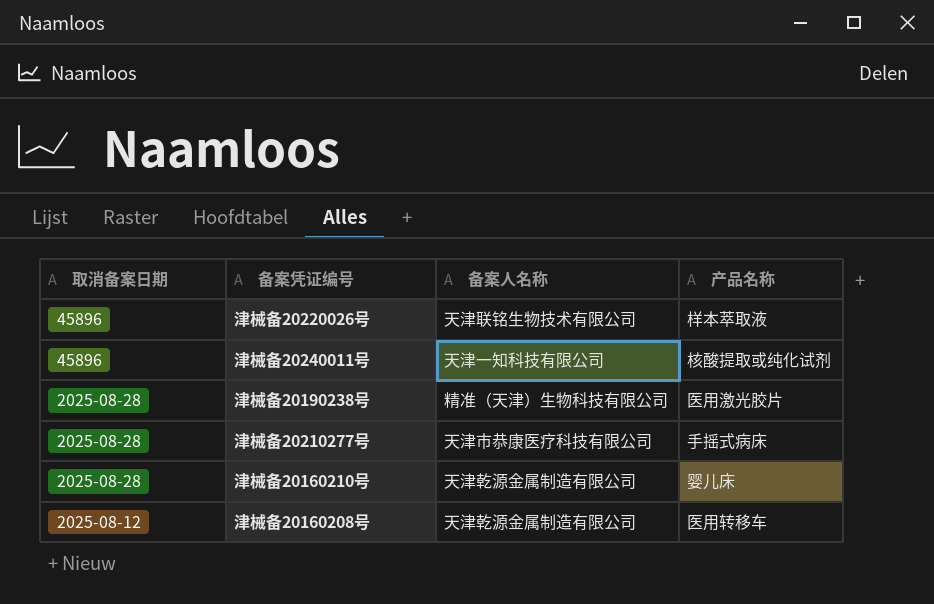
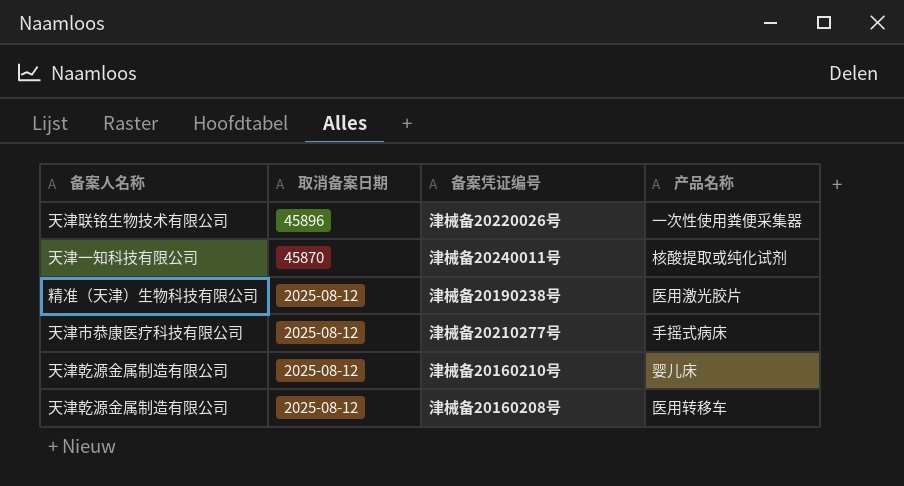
column 备案人名称 | position: 3 -> 1
津械备20220026号 | 产品名称: 样本萃取液 -> 一次性使用粪便采集器
津械备20240011号 | 取消备案日期: 45896 -> 45870
津械备20190238号 | 取消备案日期: 2025-08-28 -> 2025-08-12
津械备20210277号 | 取消备案日期: 2025-08-28 -> 2025-08-12
津械备20160210号 | 取消备案日期: 2025-08-28 -> 2025-08-12

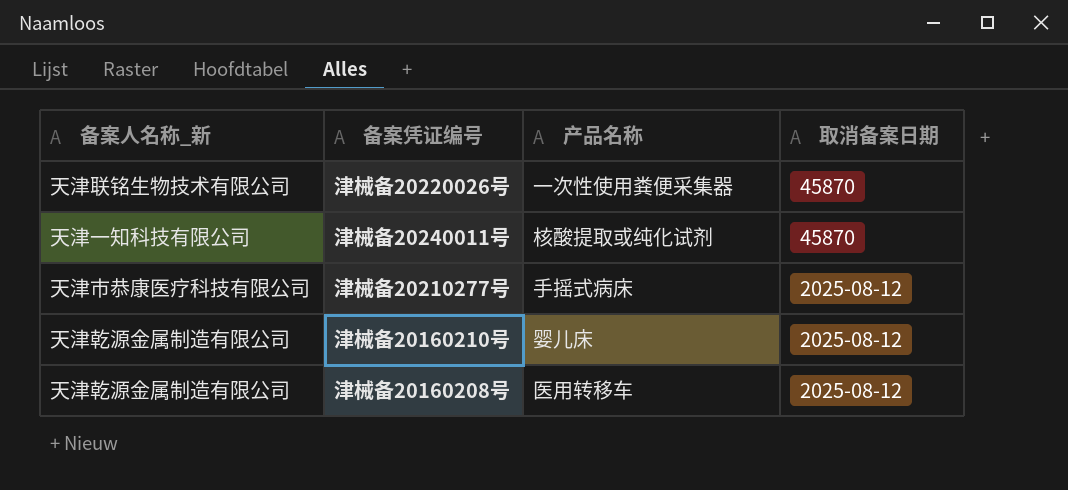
column name: 备案人名称 -> 备案人名称_新
column 取消备案日期 | position: 2 -> 4
row 津械备20190238号: 精准（天津）生物科技有限公司 | 2025-08-12 | 医用激光胶片 -> none
津械备20220026号 | 取消备案日期: 45896 -> 45870

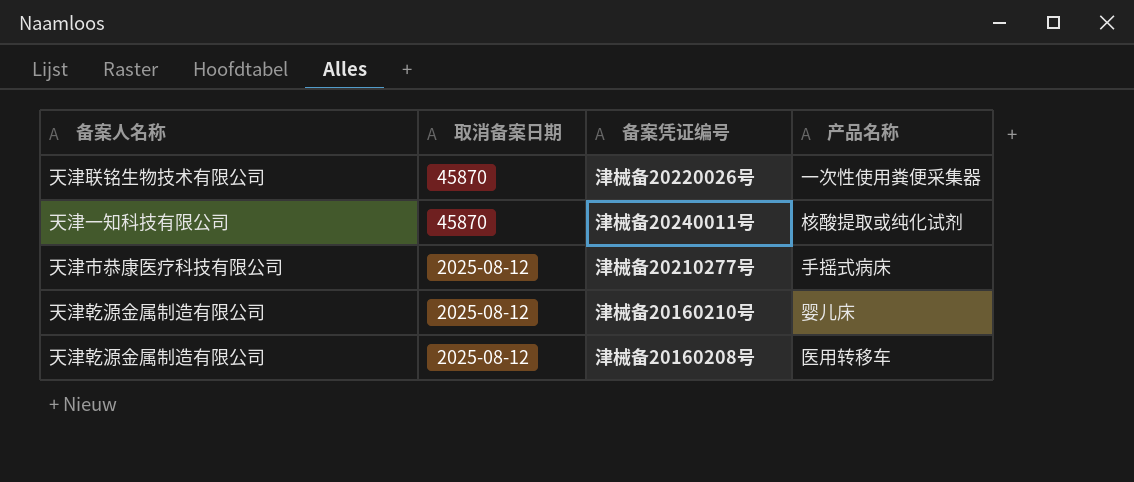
column name: 备案人名称_新 -> 备案人名称
column 取消备案日期 | position: 4 -> 2

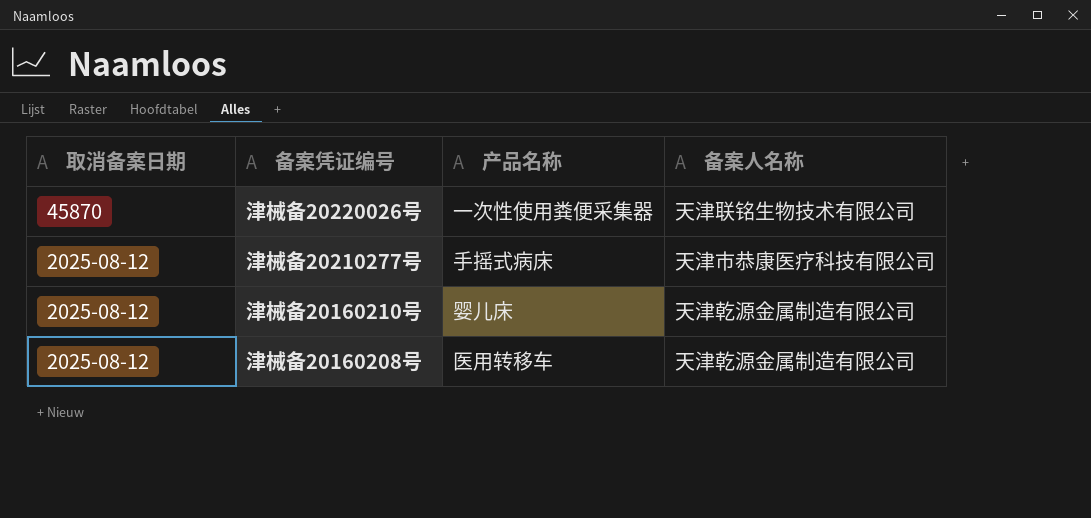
column 备案人名称 | position: 1 -> 4
row 津械备20240011号: 天津一知科技有限公司 | 45870 | 核酸提取或纯化试剂 -> none

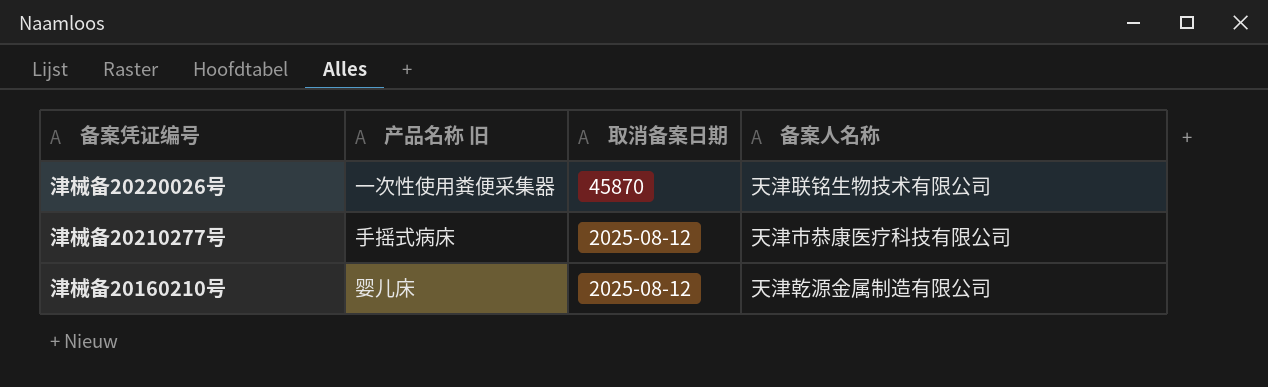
column name: 产品名称 -> 产品名称 旧
column 取消备案日期 | position: 1 -> 3
row 津械备20160208号: 2025-08-12 | 医用转移车 | 天津乾源金属制造有限公司 -> none

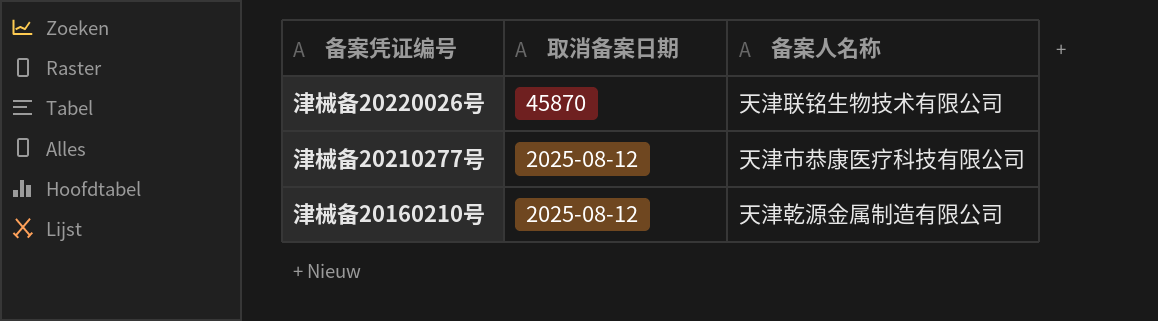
column 产品名称 旧 | position: 2 -> none

